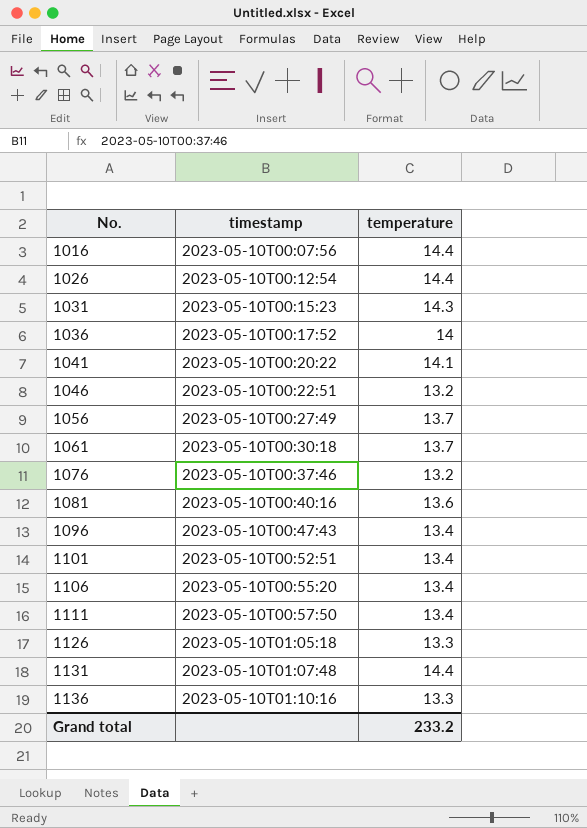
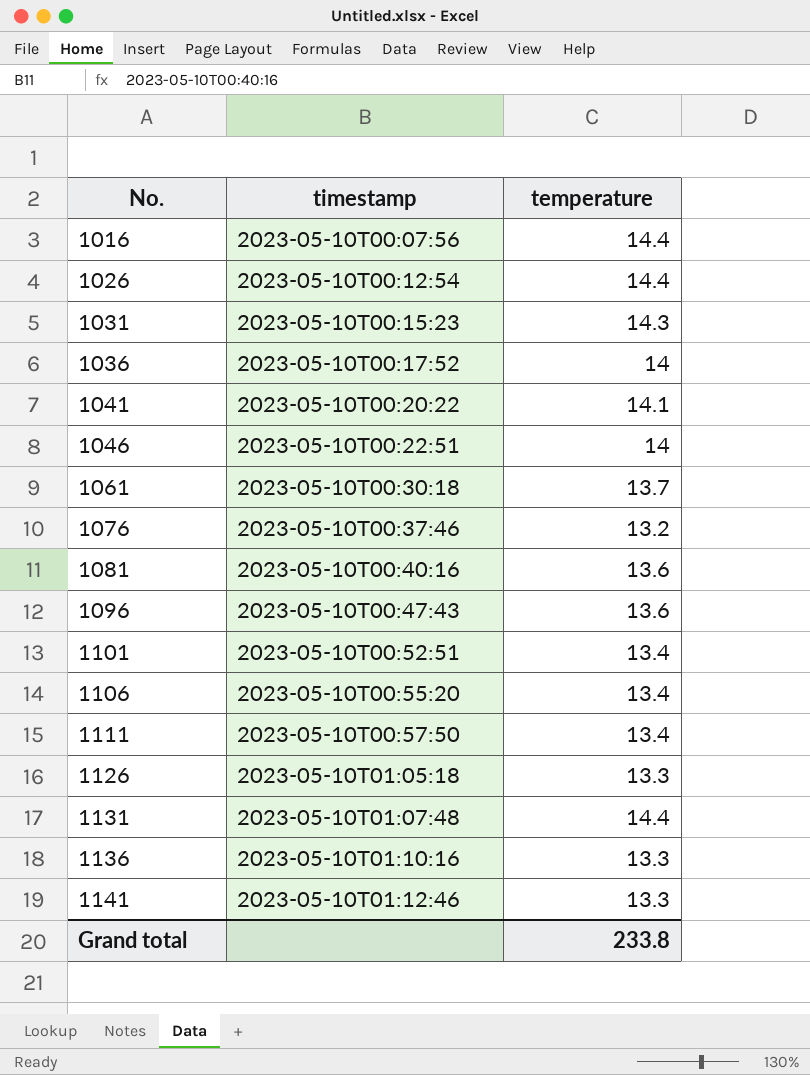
row 1056: 2023-05-10T00:27:49 | 13.7 -> none
1046 | temperature: 13.2 -> 14
1096 | temperature: 13.4 -> 13.6
row 1141: none -> 2023-05-10T01:12:46 | 13.3
Grand total | temperature: 233.2 -> 233.8

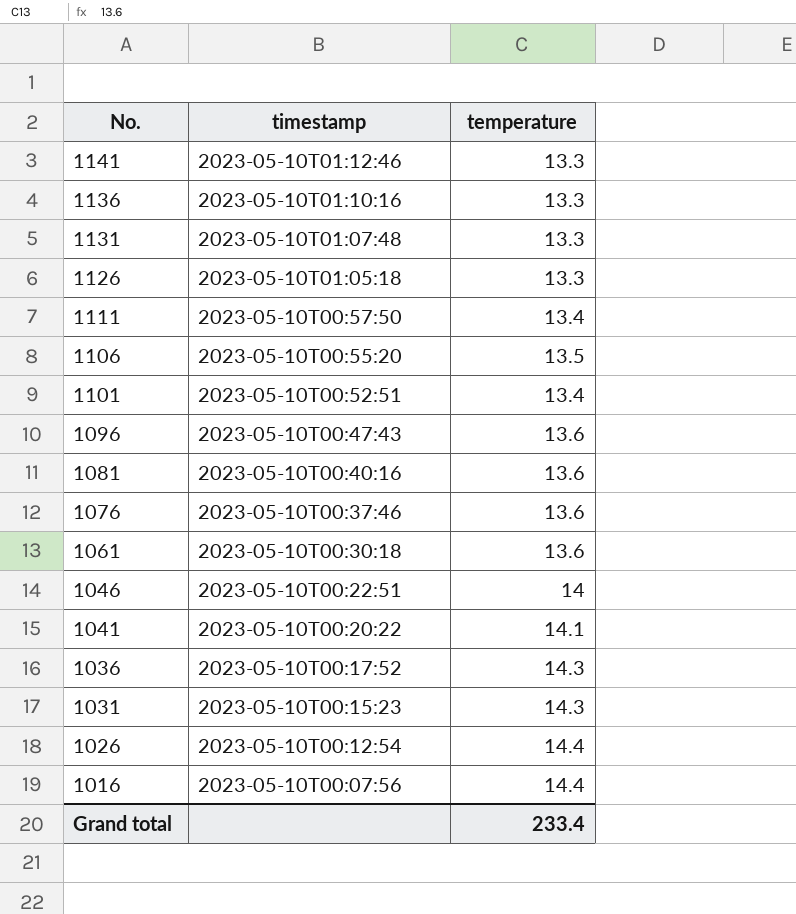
row order: No. ascending -> No. descending
1131 | temperature: 14.4 -> 13.3
1106 | temperature: 13.4 -> 13.5
1076 | temperature: 13.2 -> 13.6
1061 | temperature: 13.7 -> 13.6
1036 | temperature: 14 -> 14.3
Grand total | temperature: 233.8 -> 233.4

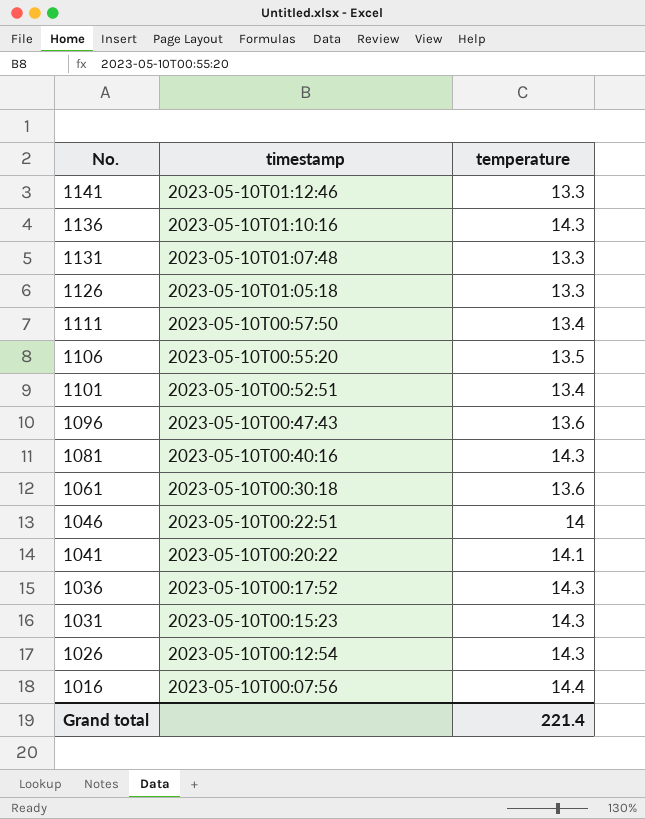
row 1076: 2023-05-10T00:37:46 | 13.6 -> none
1136 | temperature: 13.3 -> 14.3
1081 | temperature: 13.6 -> 14.3
1026 | temperature: 14.4 -> 14.3
Grand total | temperature: 233.4 -> 221.4

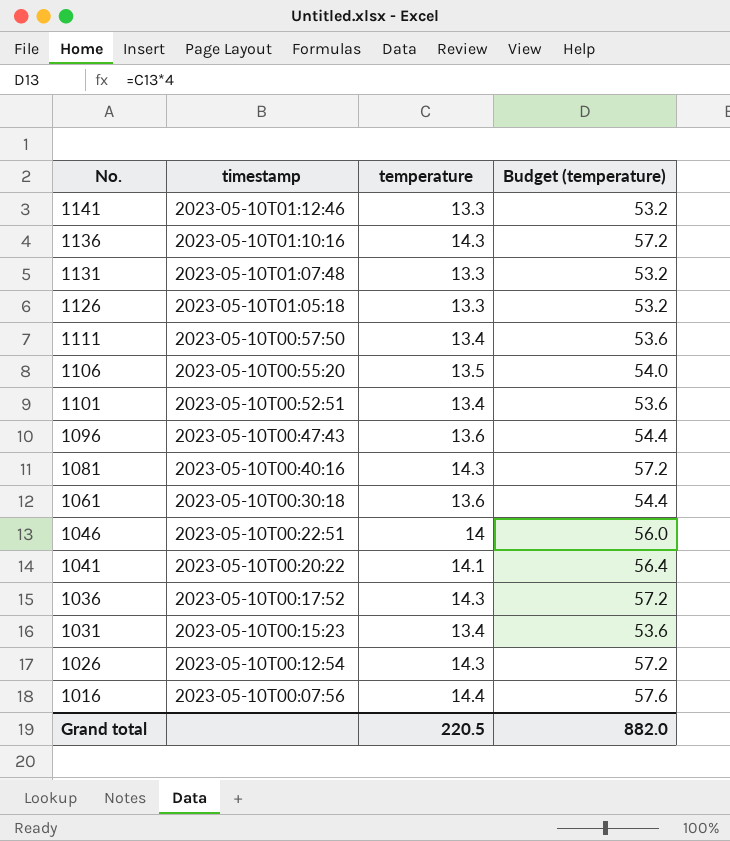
column Budget (temperature) | formula: none -> [temperature] * 4
1031 | temperature: 14.3 -> 13.4
Grand total | temperature: 221.4 -> 220.5

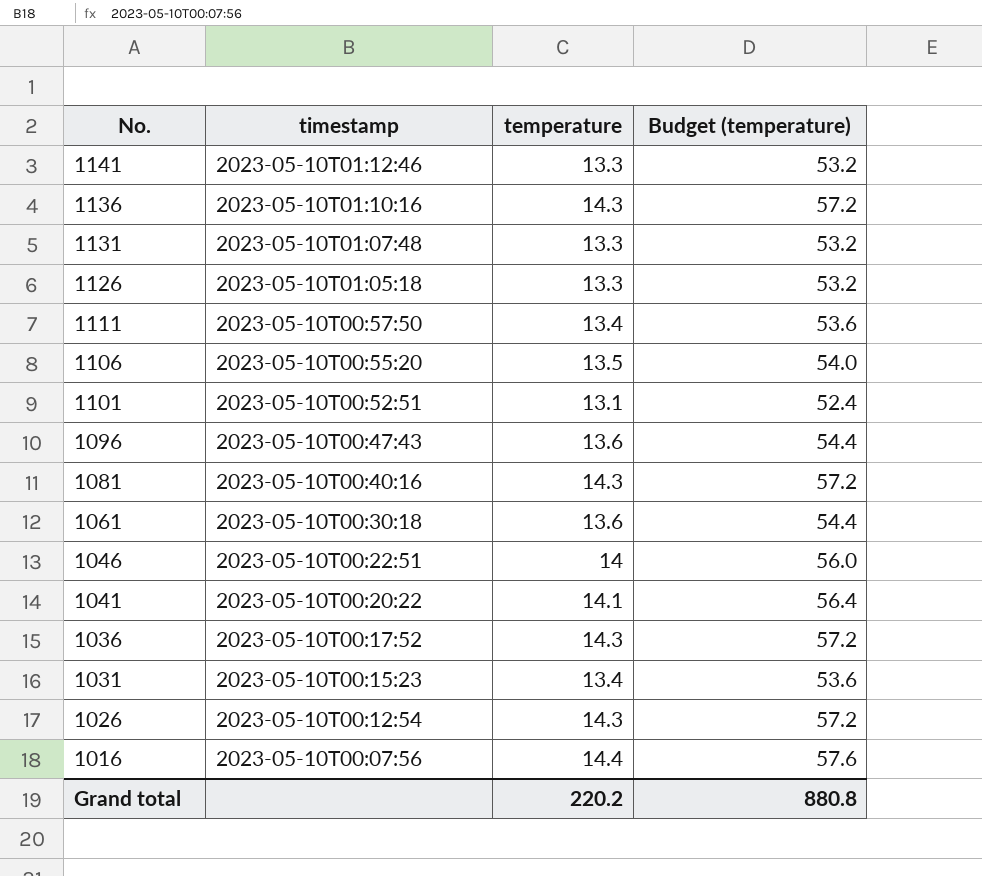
1101 | temperature: 13.4 -> 13.1
1101 | Budget (temperature): 53.6 -> 52.4
Grand total | temperature: 220.5 -> 220.2
Grand total | Budget (temperature): 882.0 -> 880.8

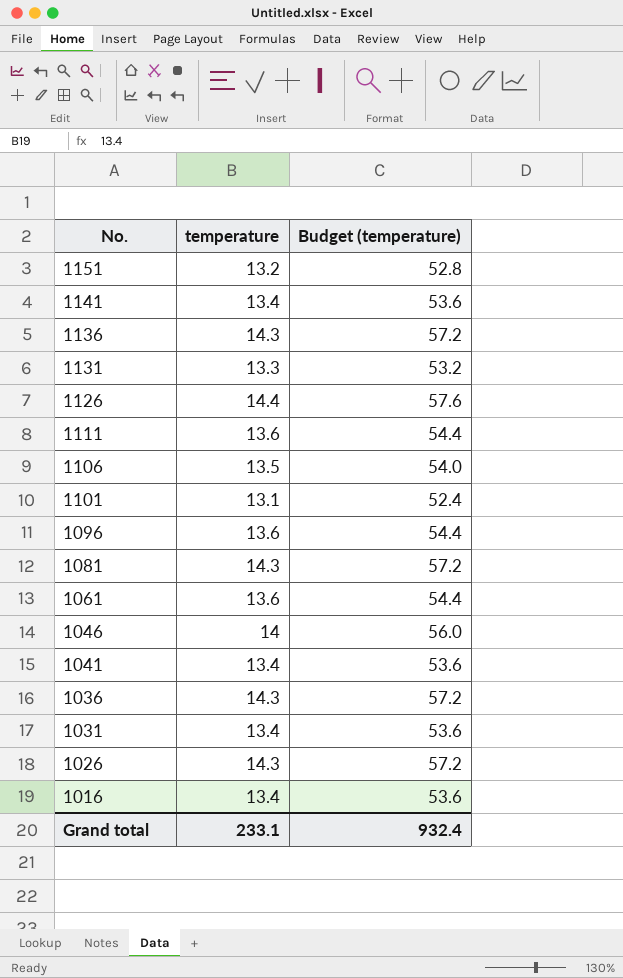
column timestamp | position: 2 -> none
row 1151: none -> 13.2 | 52.8
1141 | temperature: 13.3 -> 13.4
1141 | Budget (temperature): 53.2 -> 53.6
1126 | temperature: 13.3 -> 14.4
1126 | Budget (temperature): 53.2 -> 57.6
1111 | temperature: 13.4 -> 13.6
1111 | Budget (temperature): 53.6 -> 54.4
1041 | temperature: 14.1 -> 13.4
1041 | Budget (temperature): 56.4 -> 53.6
1016 | temperature: 14.4 -> 13.4
1016 | Budget (temperature): 57.6 -> 53.6
Grand total | temperature: 220.2 -> 233.1
Grand total | Budget (temperature): 880.8 -> 932.4

